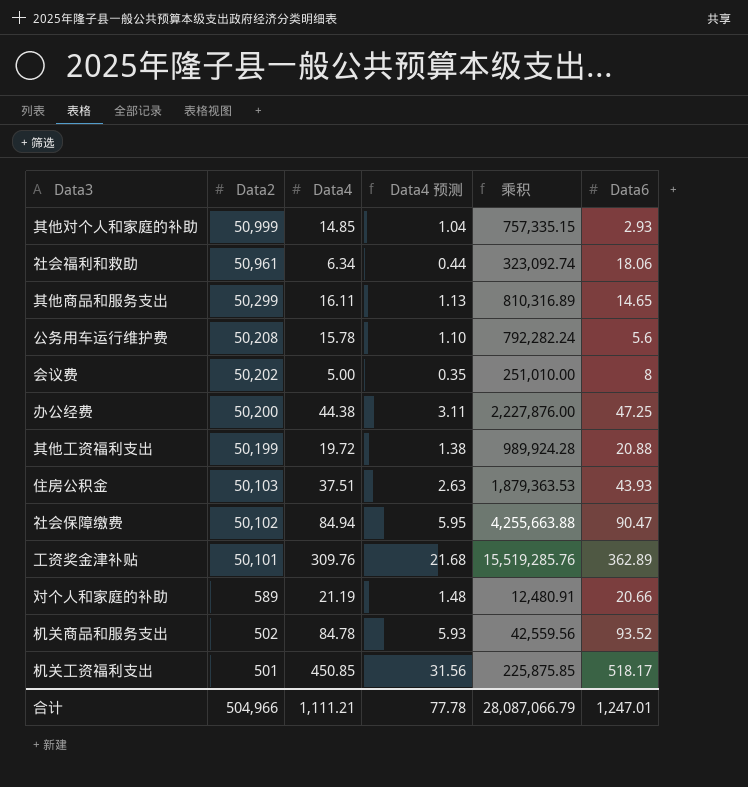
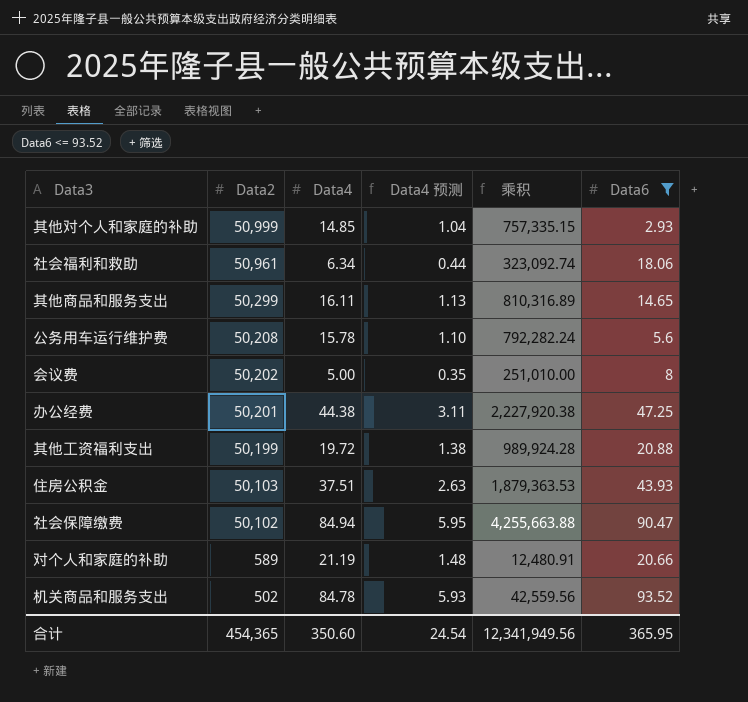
filter: none -> Data6 <= 93.52
办公经费 | Data2: 50,200 -> 50,201
办公经费 | 乘积: 2,227,876.00 -> 2,227,920.38
合计 | Data2: 504,966 -> 454,365
合计 | Data4: 1,111.21 -> 350.60
合计 | Data4 预测: 77.78 -> 24.54
合计 | 乘积: 28,087,066.79 -> 12,341,949.56
合计 | Data6: 1,247.01 -> 365.95

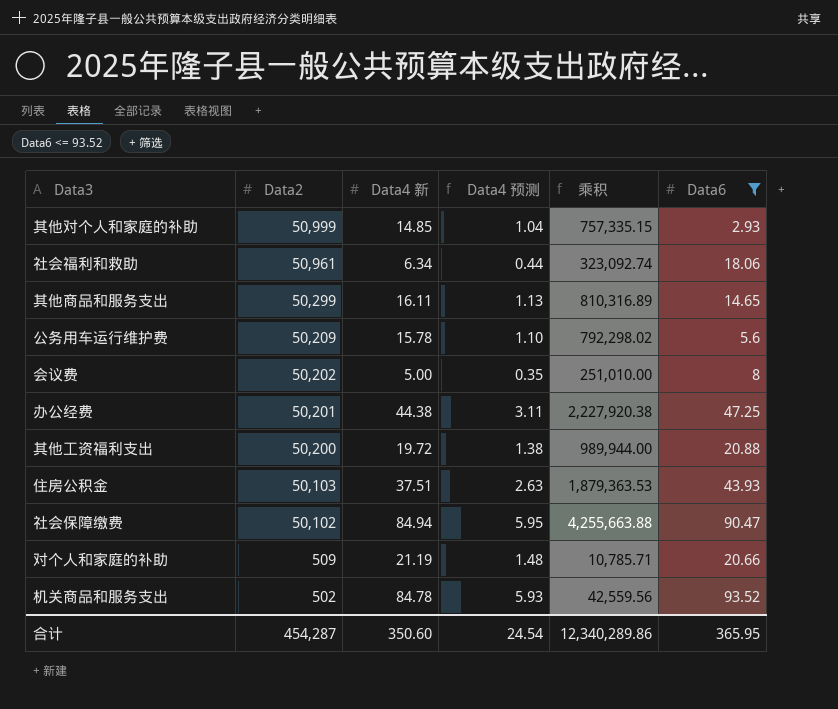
column name: Data4 -> Data4 新
公务用车运行维护费 | Data2: 50,208 -> 50,209
公务用车运行维护费 | 乘积: 792,282.24 -> 792,298.02
其他工资福利支出 | Data2: 50,199 -> 50,200
其他工资福利支出 | 乘积: 989,924.28 -> 989,944.00
对个人和家庭的补助 | Data2: 589 -> 509
对个人和家庭的补助 | 乘积: 12,480.91 -> 10,785.71
合计 | Data2: 454,365 -> 454,287
合计 | 乘积: 12,341,949.56 -> 12,340,289.86

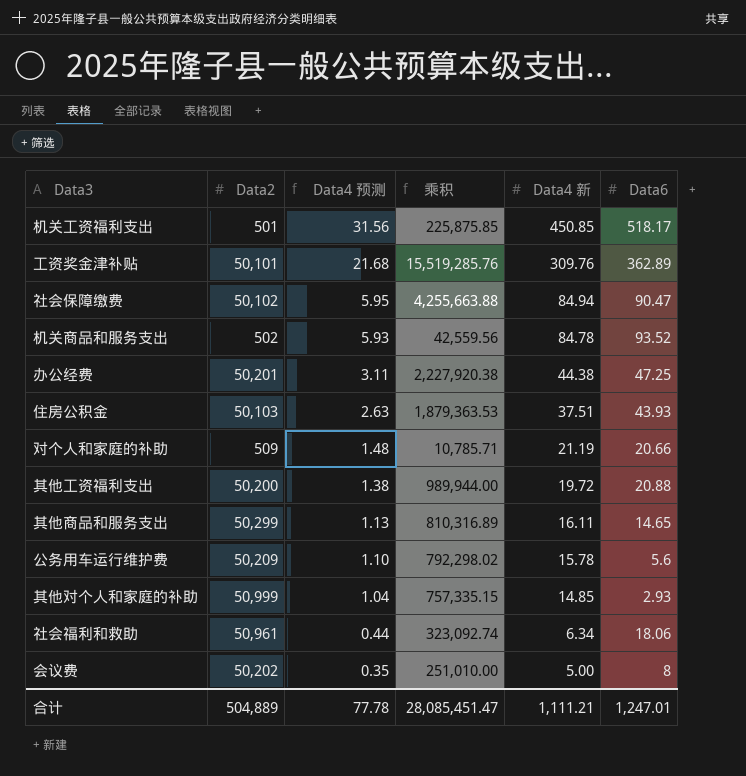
filter: Data6 <= 93.52 -> none
row order: Data2 descending -> Data4 预测 descending
column Data4 新 | position: 3 -> 5
合计 | Data2: 454,287 -> 504,889
合计 | Data4 预测: 24.54 -> 77.78
合计 | 乘积: 12,340,289.86 -> 28,085,451.47
合计 | Data4 新: 350.60 -> 1,111.21
合计 | Data6: 365.95 -> 1,247.01

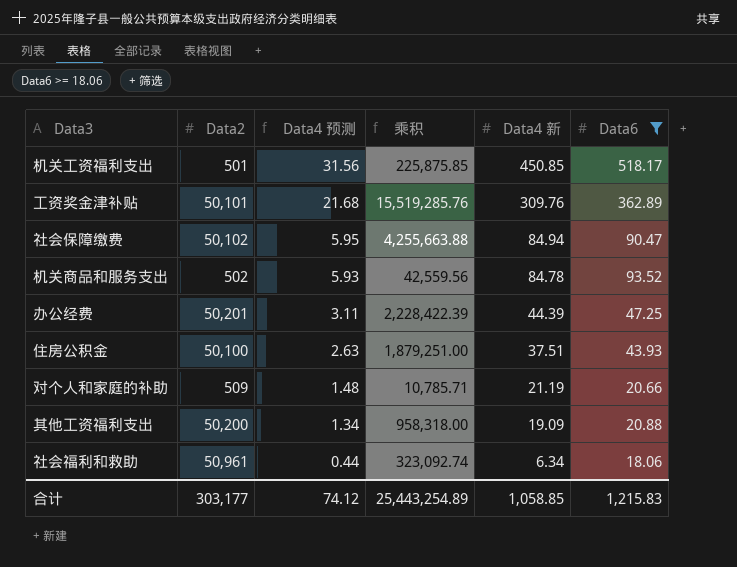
filter: none -> Data6 >= 18.06
办公经费 | 乘积: 2,227,920.38 -> 2,228,422.39
办公经费 | Data4 新: 44.38 -> 44.39
住房公积金 | Data2: 50,103 -> 50,100
住房公积金 | 乘积: 1,879,363.53 -> 1,879,251.00
其他工资福利支出 | Data4 预测: 1.38 -> 1.34
其他工资福利支出 | 乘积: 989,944.00 -> 958,318.00
其他工资福利支出 | Data4 新: 19.72 -> 19.09
合计 | Data2: 504,889 -> 303,177
合计 | Data4 预测: 77.78 -> 74.12
合计 | 乘积: 28,085,451.47 -> 25,443,254.89
合计 | Data4 新: 1,111.21 -> 1,058.85
合计 | Data6: 1,247.01 -> 1,215.83

